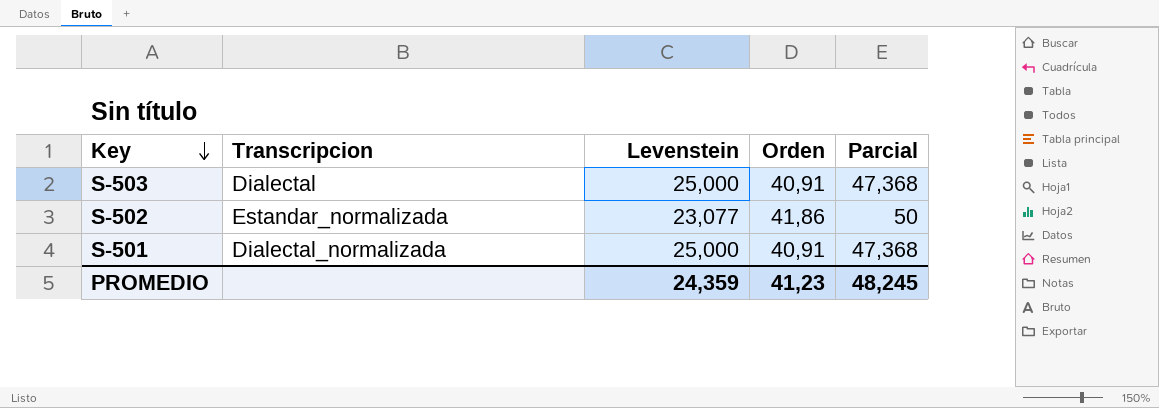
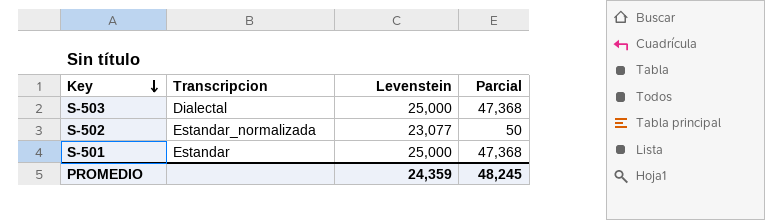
column Orden | position: 4 -> none
S-501 | Transcripcion: Dialectal_normalizada -> Estandar

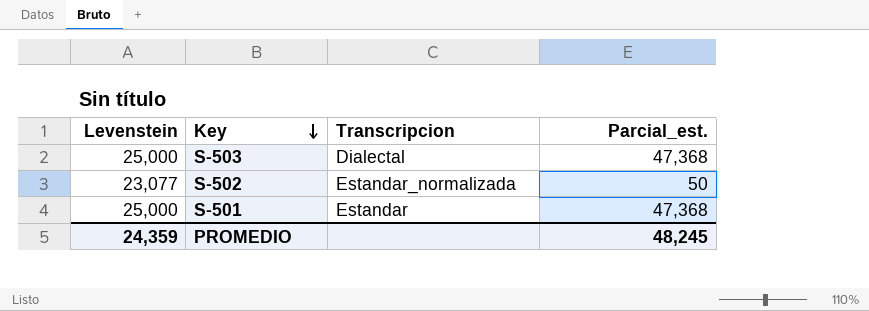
column Levenstein | position: 3 -> 1
column name: Parcial -> Parcial_est.

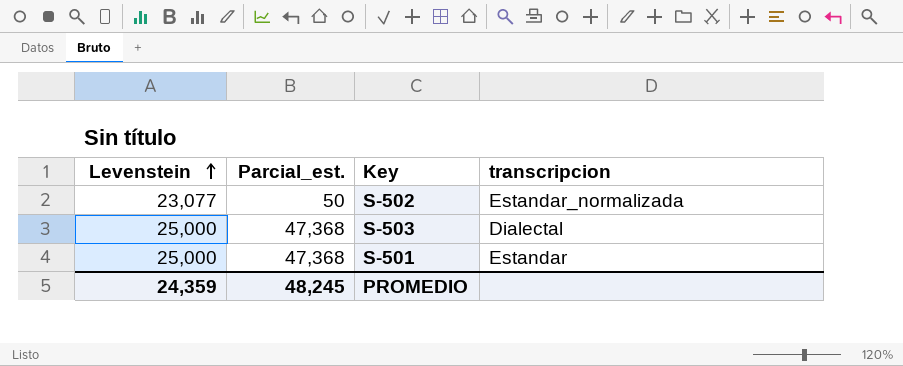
row order: Key descending -> Levenstein ascending
column Parcial_est. | position: 4 -> 2
column name: Transcripcion -> transcripcion

